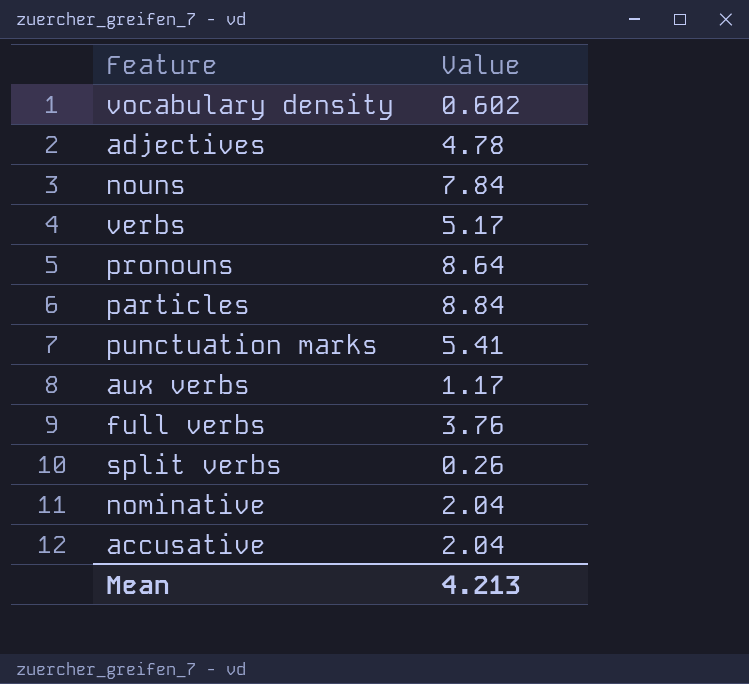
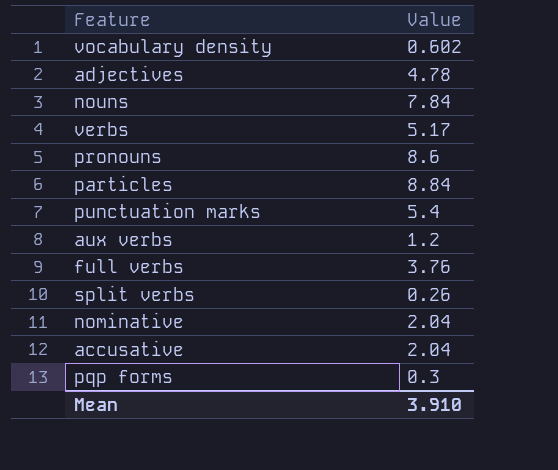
pronouns | Value: 8.64 -> 8.6
punctuation marks | Value: 5.41 -> 5.4
aux verbs | Value: 1.17 -> 1.2
row pqp forms: none -> 0.3
Mean | Value: 4.213 -> 3.910

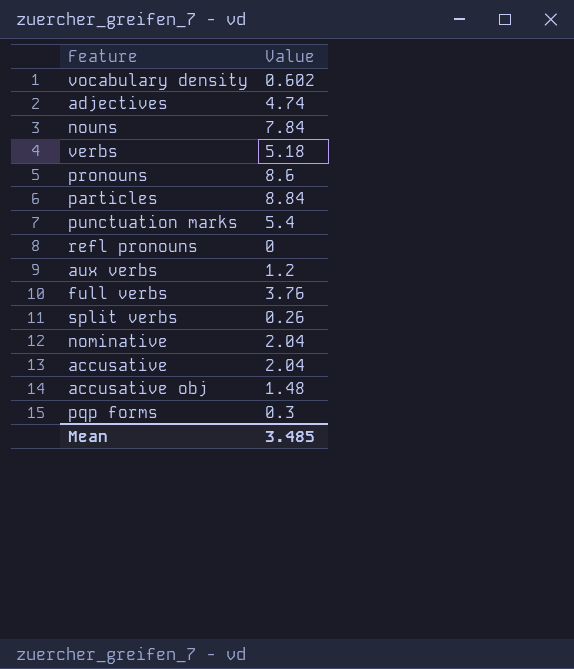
adjectives | Value: 4.78 -> 4.74
verbs | Value: 5.17 -> 5.18
row refl pronouns: none -> 0
row accusative obj: none -> 1.48
Mean | Value: 3.910 -> 3.485

